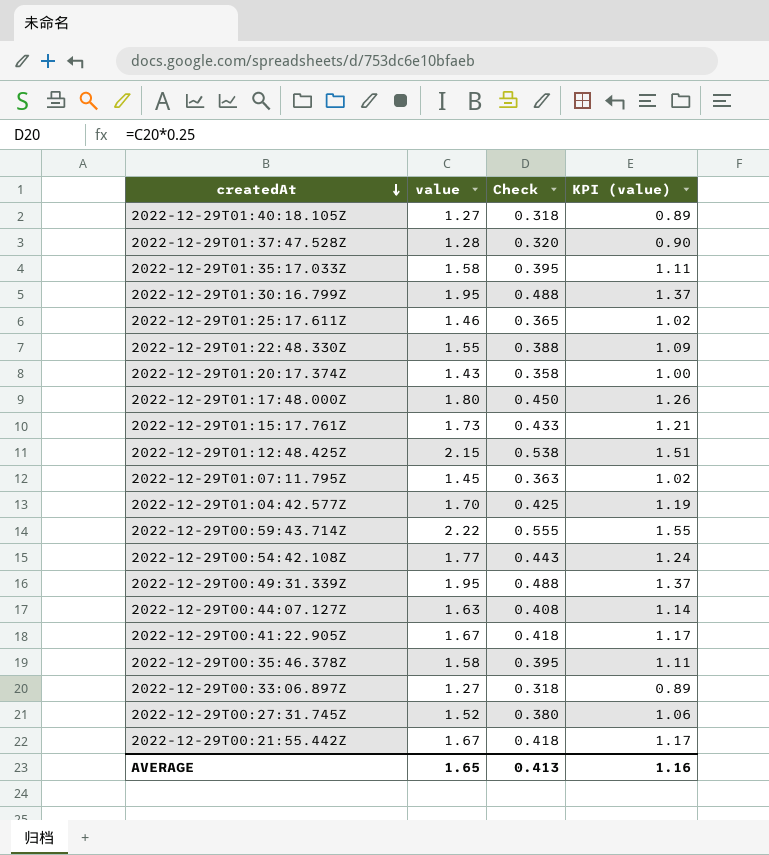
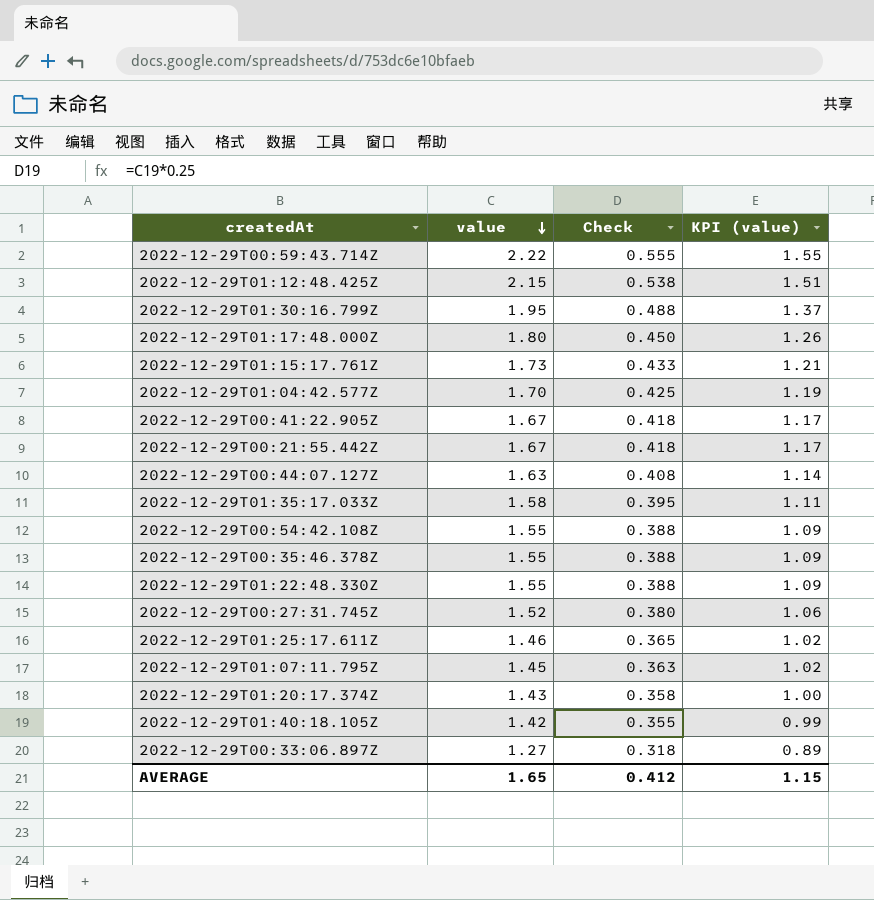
row order: createdAt descending -> value descending
row 2022-12-29T01:37:47.528Z: 1.28 | 0.320 | 0.90 -> none
row 2022-12-29T00:49:31.339Z: 1.95 | 0.488 | 1.37 -> none
2022-12-29T00:54:42.108Z | value: 1.77 -> 1.55
2022-12-29T00:54:42.108Z | Check: 0.443 -> 0.388
2022-12-29T00:54:42.108Z | KPI (value): 1.24 -> 1.09
2022-12-29T00:35:46.378Z | value: 1.58 -> 1.55
2022-12-29T00:35:46.378Z | Check: 0.395 -> 0.388
2022-12-29T00:35:46.378Z | KPI (value): 1.11 -> 1.09
2022-12-29T01:40:18.105Z | value: 1.27 -> 1.42
2022-12-29T01:40:18.105Z | Check: 0.318 -> 0.355
2022-12-29T01:40:18.105Z | KPI (value): 0.89 -> 0.99
AVERAGE | Check: 0.413 -> 0.412
AVERAGE | KPI (value): 1.16 -> 1.15

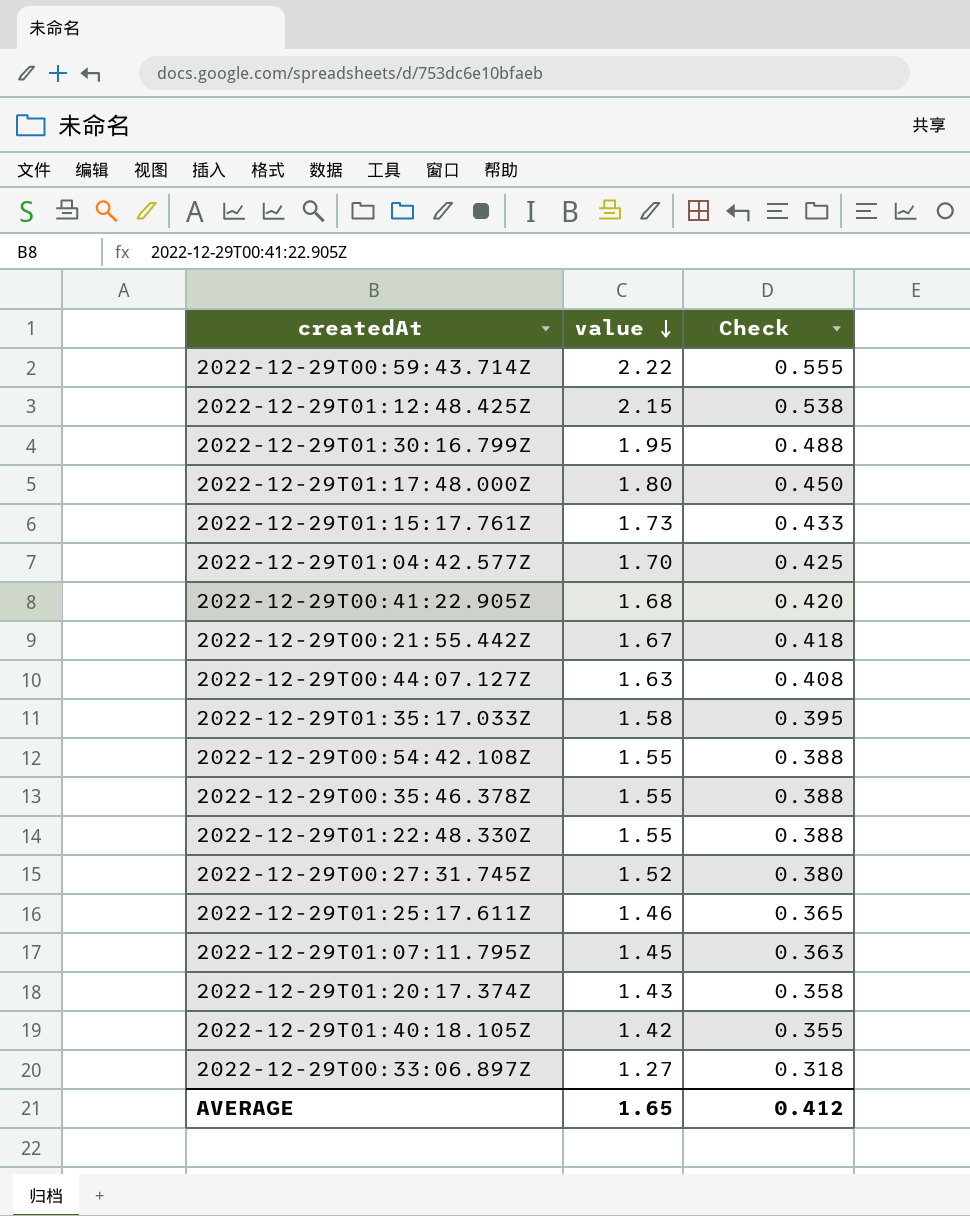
column KPI (value) | formula: [value] * 0.7 -> none
2022-12-29T00:41:22.905Z | value: 1.67 -> 1.68
2022-12-29T00:41:22.905Z | Check: 0.418 -> 0.420

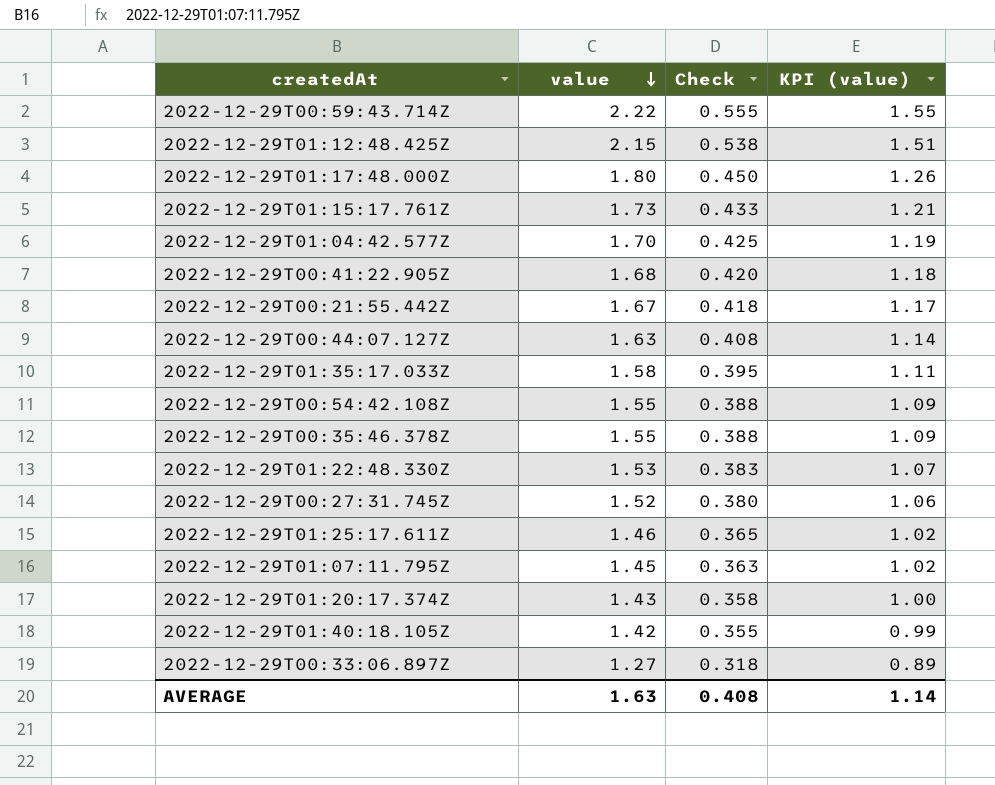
column KPI (value) | formula: none -> [value] * 0.7
row 2022-12-29T01:30:16.799Z: 1.95 | 0.488 -> none
2022-12-29T01:22:48.330Z | value: 1.55 -> 1.53
2022-12-29T01:22:48.330Z | Check: 0.388 -> 0.383
AVERAGE | value: 1.65 -> 1.63
AVERAGE | Check: 0.412 -> 0.408

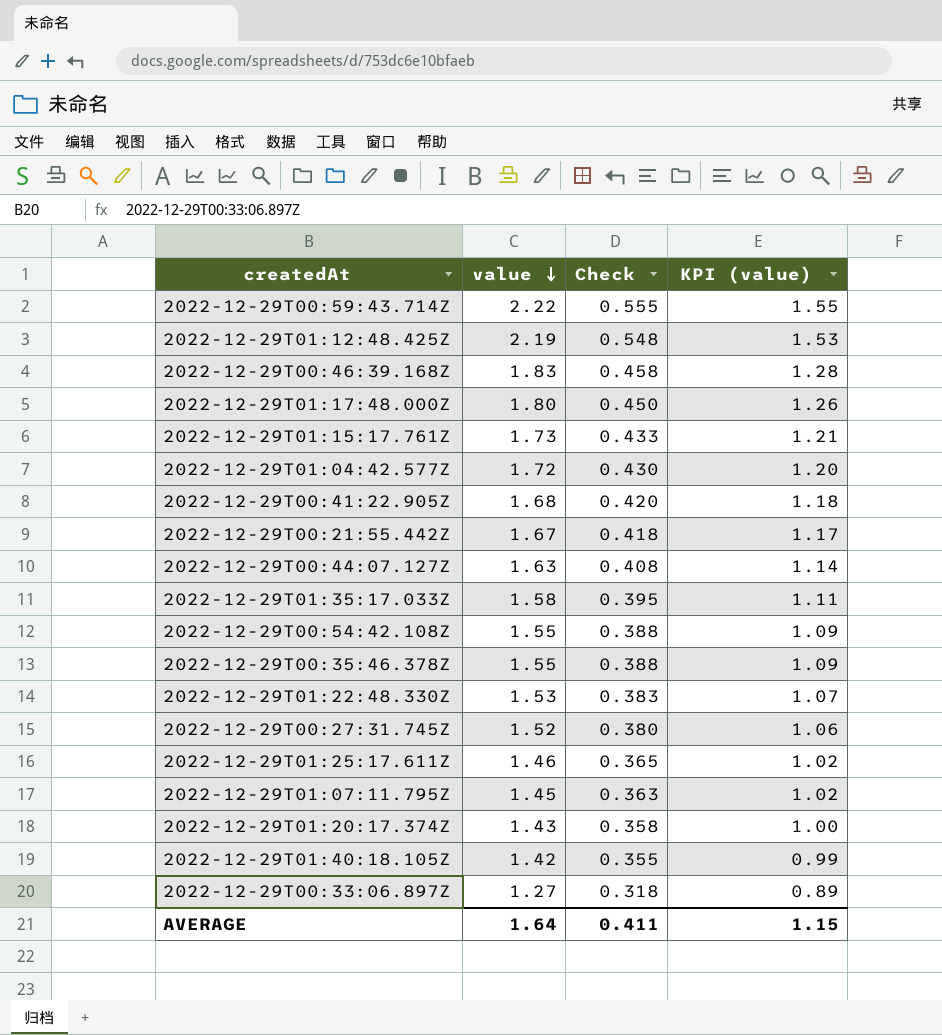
2022-12-29T01:12:48.425Z | value: 2.15 -> 2.19
2022-12-29T01:12:48.425Z | Check: 0.538 -> 0.548
2022-12-29T01:12:48.425Z | KPI (value): 1.51 -> 1.53
row 2022-12-29T00:46:39.168Z: none -> 1.83 | 0.458 | 1.28
2022-12-29T01:04:42.577Z | value: 1.70 -> 1.72
2022-12-29T01:04:42.577Z | Check: 0.425 -> 0.430
2022-12-29T01:04:42.577Z | KPI (value): 1.19 -> 1.20
AVERAGE | value: 1.63 -> 1.64
AVERAGE | Check: 0.408 -> 0.411
AVERAGE | KPI (value): 1.14 -> 1.15

